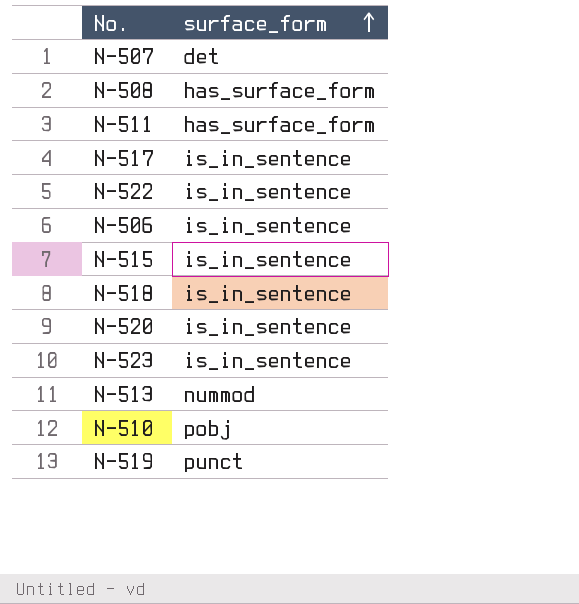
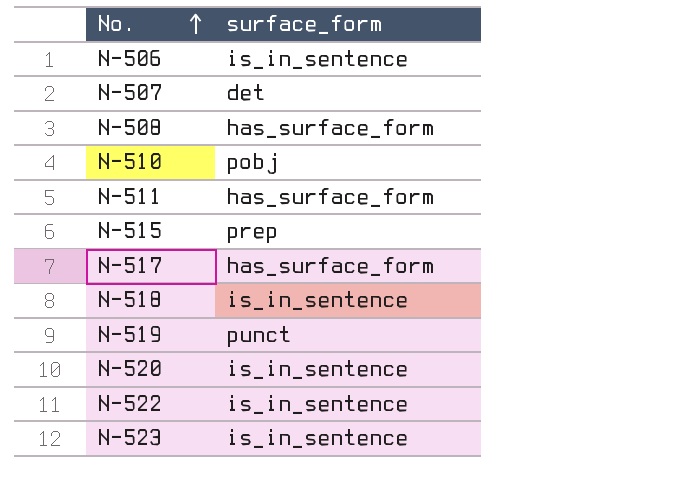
row order: surface_form ascending -> No. ascending
row N-513: nummod -> none
N-515 | surface_form: is_in_sentence -> prep
N-517 | surface_form: is_in_sentence -> has_surface_form

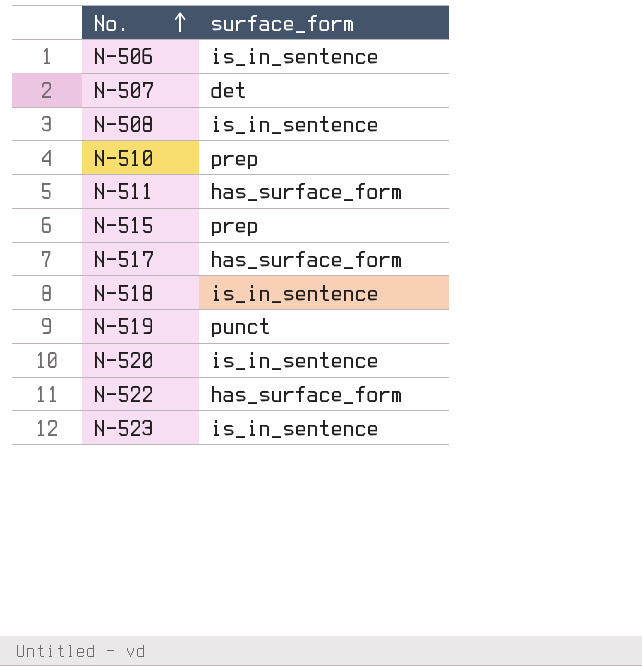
N-508 | surface_form: has_surface_form -> is_in_sentence
N-510 | surface_form: pobj -> prep
N-522 | surface_form: is_in_sentence -> has_surface_form

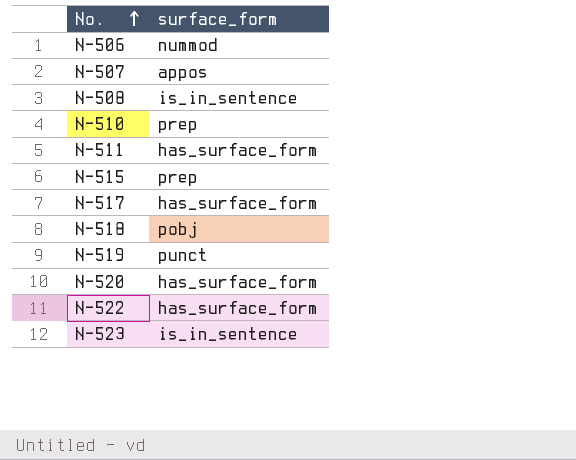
N-506 | surface_form: is_in_sentence -> nummod
N-507 | surface_form: det -> appos
N-518 | surface_form: is_in_sentence -> pobj
N-520 | surface_form: is_in_sentence -> has_surface_form

